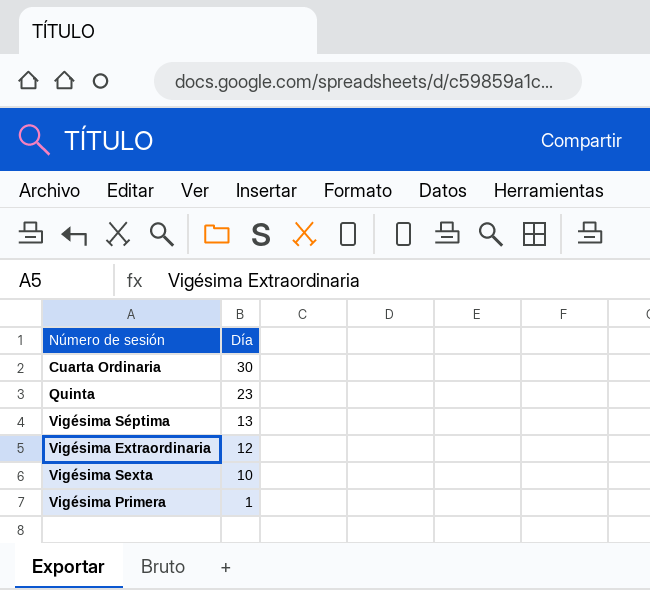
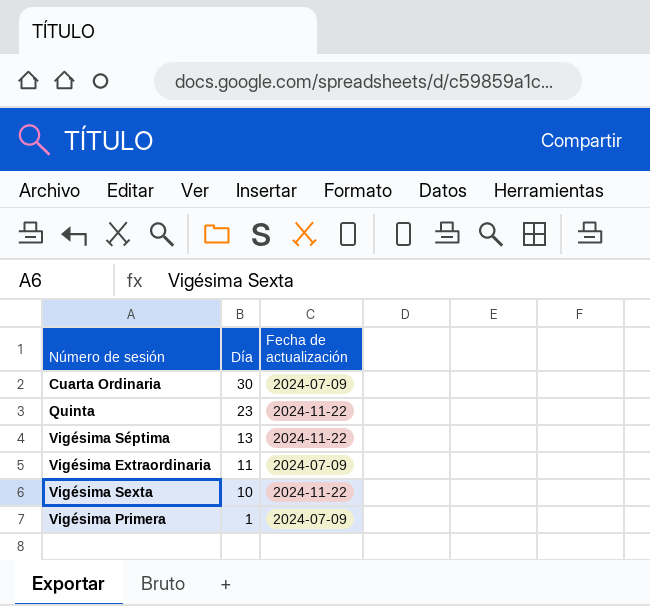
column Fecha de actualización | position: none -> 3
Vigésima Extraordinaria | Día: 12 -> 11

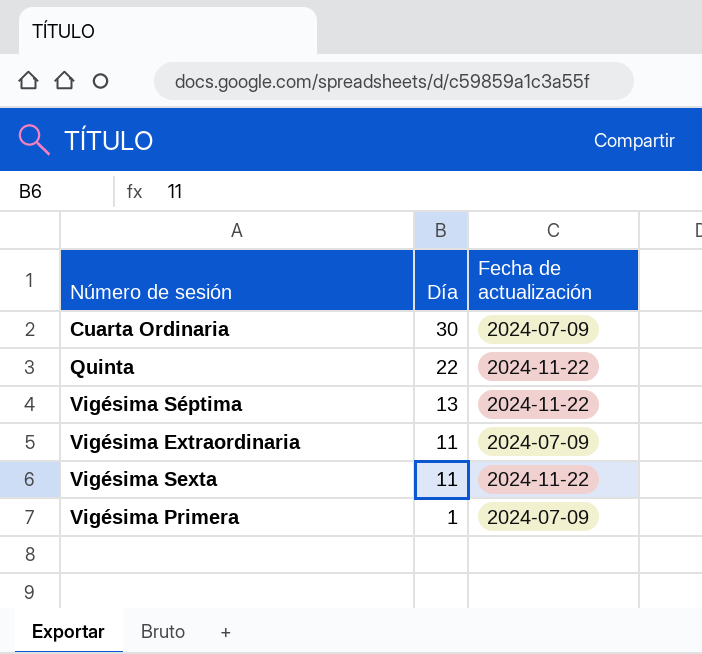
Quinta | Día: 23 -> 22
Vigésima Sexta | Día: 10 -> 11

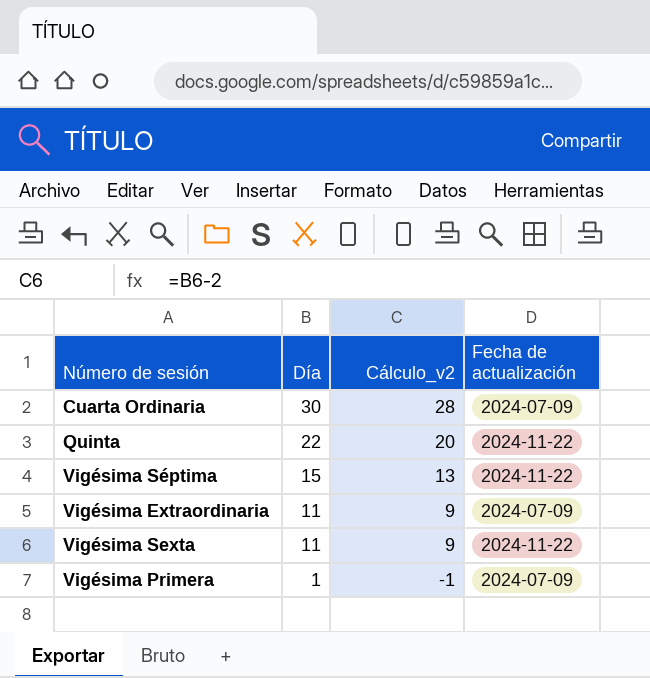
column Cálculo_v2 | formula: none -> [Día] - 2
Vigésima Séptima | Día: 13 -> 15

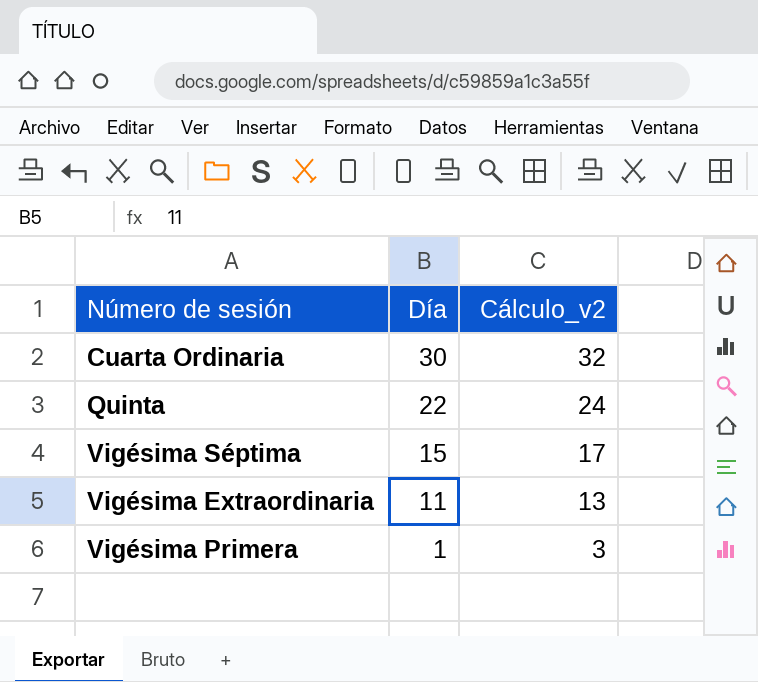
column Fecha de actualización | position: 4 -> none
column Cálculo_v2 | formula: [Día] - 2 -> [Día] + 2
row Vigésima Sexta: 11 | 9 | 2024-11-22 -> none

